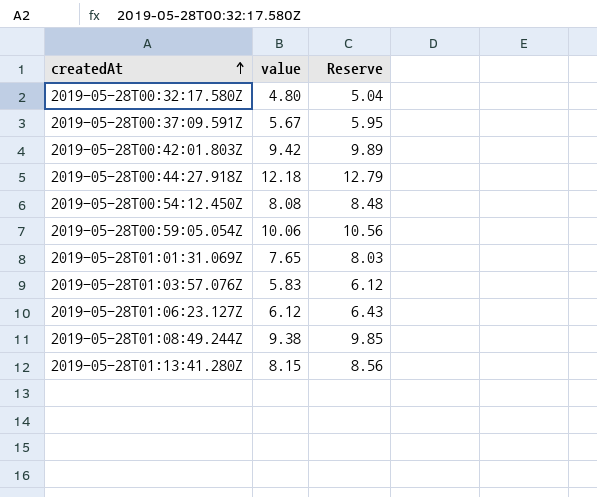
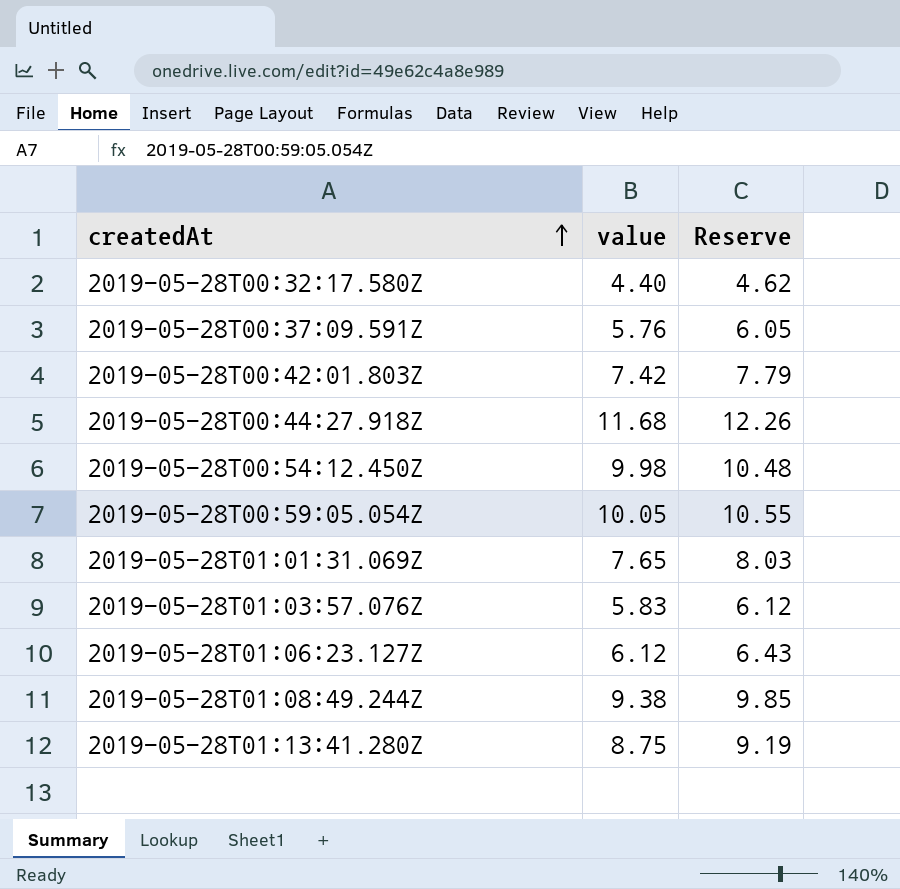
2019-05-28T00:32:17.580Z | value: 4.80 -> 4.40
2019-05-28T00:32:17.580Z | Reserve: 5.04 -> 4.62
2019-05-28T00:37:09.591Z | value: 5.67 -> 5.76
2019-05-28T00:37:09.591Z | Reserve: 5.95 -> 6.05
2019-05-28T00:42:01.803Z | value: 9.42 -> 7.42
2019-05-28T00:42:01.803Z | Reserve: 9.89 -> 7.79
2019-05-28T00:44:27.918Z | value: 12.18 -> 11.68
2019-05-28T00:44:27.918Z | Reserve: 12.79 -> 12.26
2019-05-28T00:54:12.450Z | value: 8.08 -> 9.98
2019-05-28T00:54:12.450Z | Reserve: 8.48 -> 10.48
2019-05-28T00:59:05.054Z | value: 10.06 -> 10.05
2019-05-28T00:59:05.054Z | Reserve: 10.56 -> 10.55
2019-05-28T01:13:41.280Z | value: 8.15 -> 8.75
2019-05-28T01:13:41.280Z | Reserve: 8.56 -> 9.19

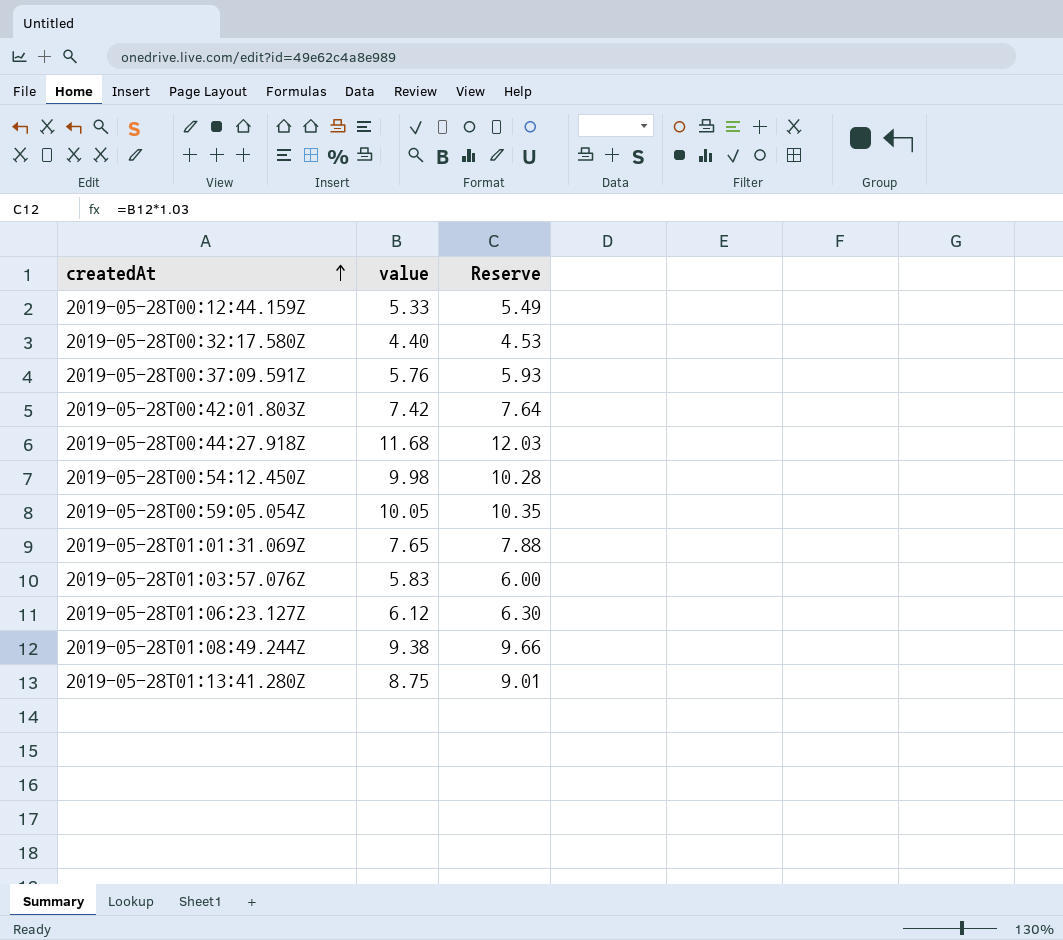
column Reserve | formula: [value] * 1.05 -> [value] * 1.03
row 2019-05-28T00:12:44.159Z: none -> 5.33 | 5.49

